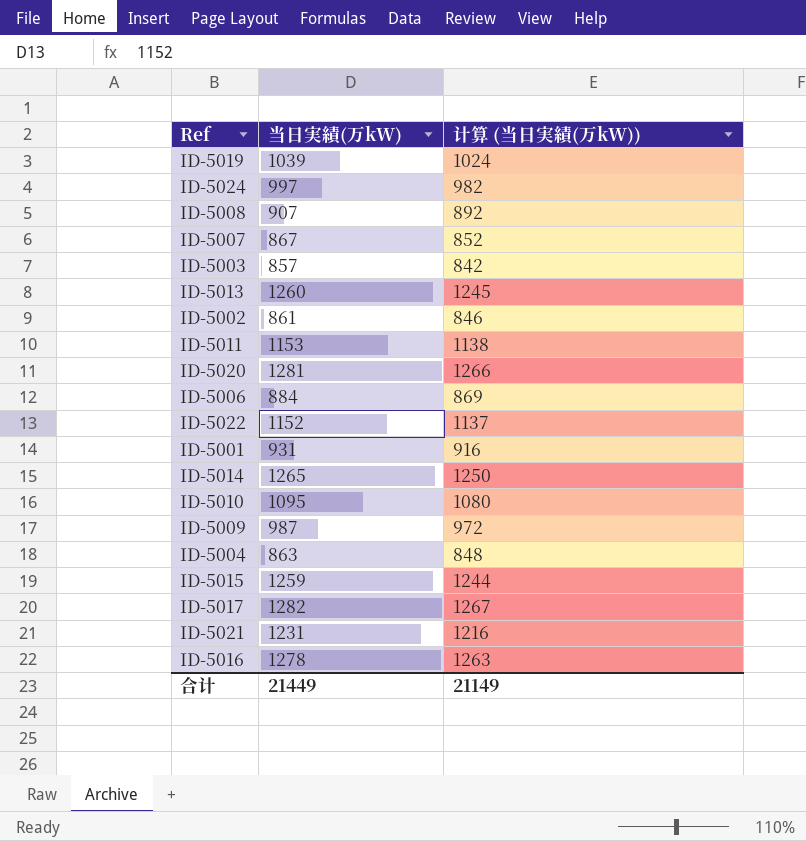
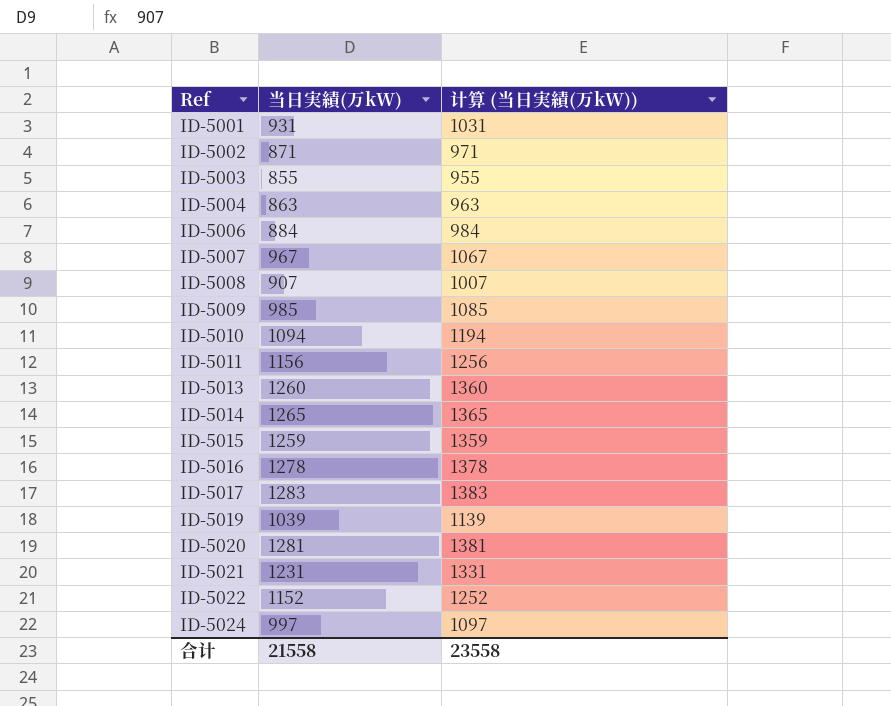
row order: none -> Ref ascending
column 计算 (当日実績(万kW)) | formula: [当日実績(万kW)] - 15 -> [当日実績(万kW)] + 100
ID-5002 | 当日実績(万kW): 861 -> 871
ID-5003 | 当日実績(万kW): 857 -> 855
ID-5007 | 当日実績(万kW): 867 -> 967
ID-5009 | 当日実績(万kW): 987 -> 985
ID-5010 | 当日実績(万kW): 1095 -> 1094
ID-5011 | 当日実績(万kW): 1153 -> 1156
ID-5017 | 当日実績(万kW): 1282 -> 1283
合计 | 当日実績(万kW): 21449 -> 21558
合计 | 计算 (当日実績(万kW)): 21149 -> 23558

